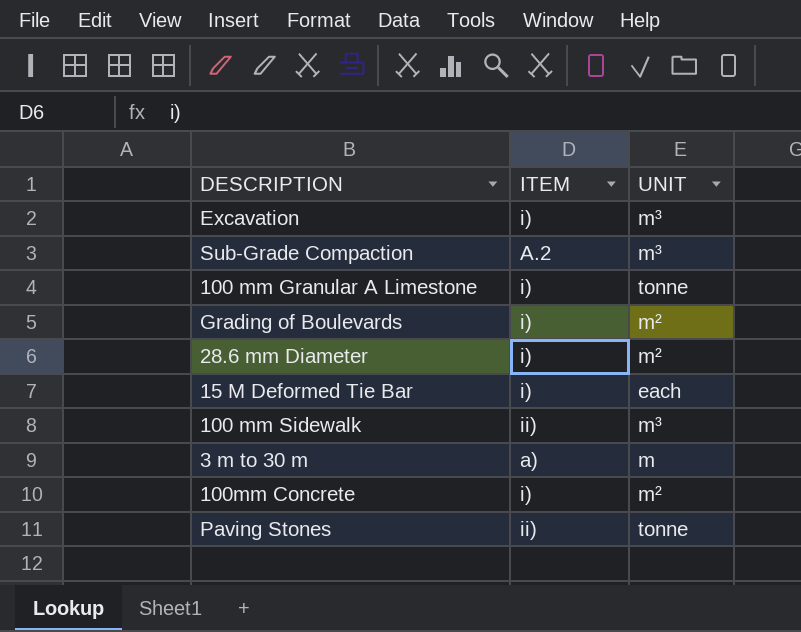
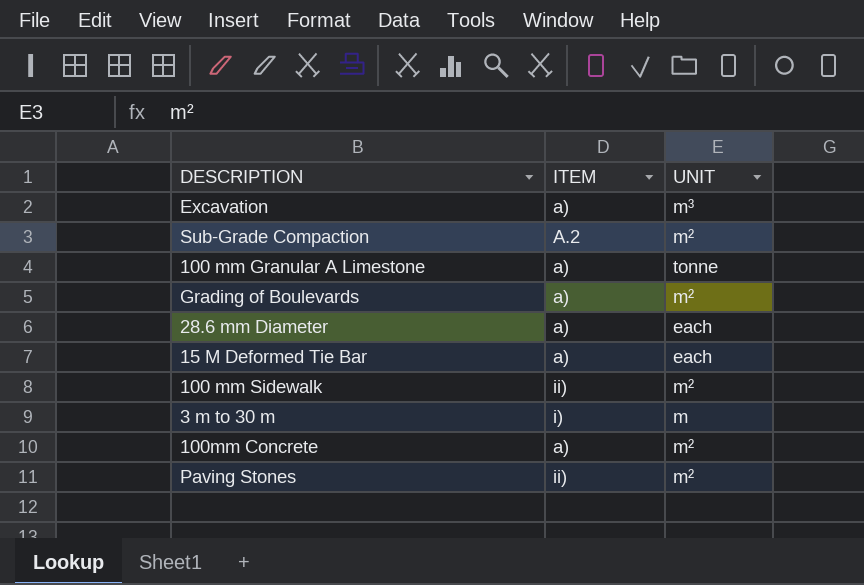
Excavation | ITEM: i) -> a)
Sub-Grade Compaction | UNIT: m³ -> m²
100 mm Granular A Limestone | ITEM: i) -> a)
Grading of Boulevards | ITEM: i) -> a)
28.6 mm Diameter | ITEM: i) -> a)
28.6 mm Diameter | UNIT: m² -> each
15 M Deformed Tie Bar | ITEM: i) -> a)
100 mm Sidewalk | UNIT: m³ -> m²
3 m to 30 m | ITEM: a) -> i)
100mm Concrete | ITEM: i) -> a)
Paving Stones | UNIT: tonne -> m²

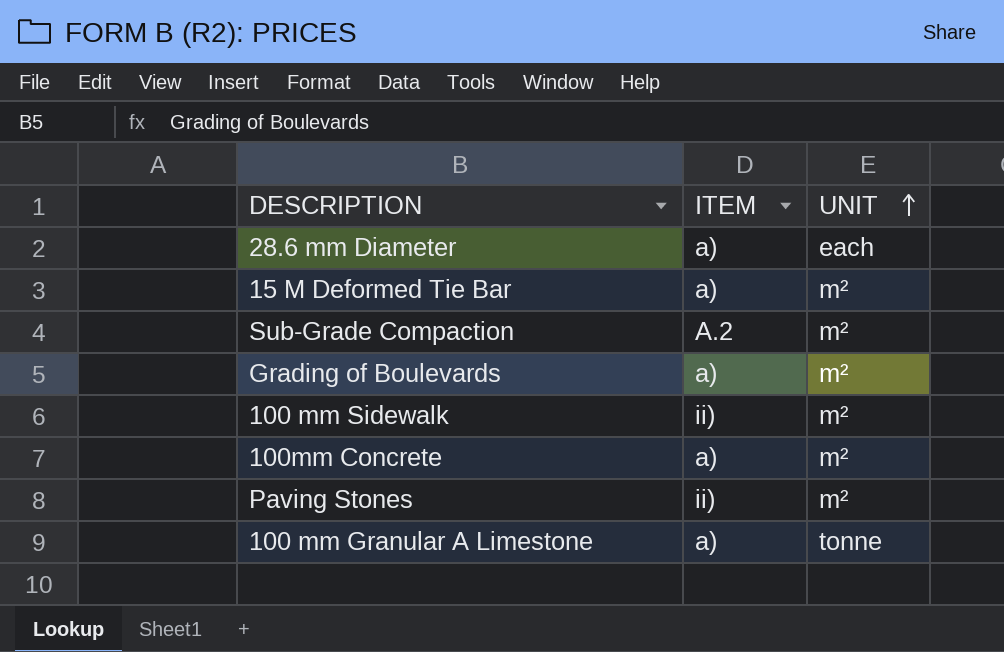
row order: none -> UNIT ascending
row Excavation: a) | m³ -> none
row 3 m to 30 m: i) | m -> none
15 M Deformed Tie Bar | UNIT: each -> m²

